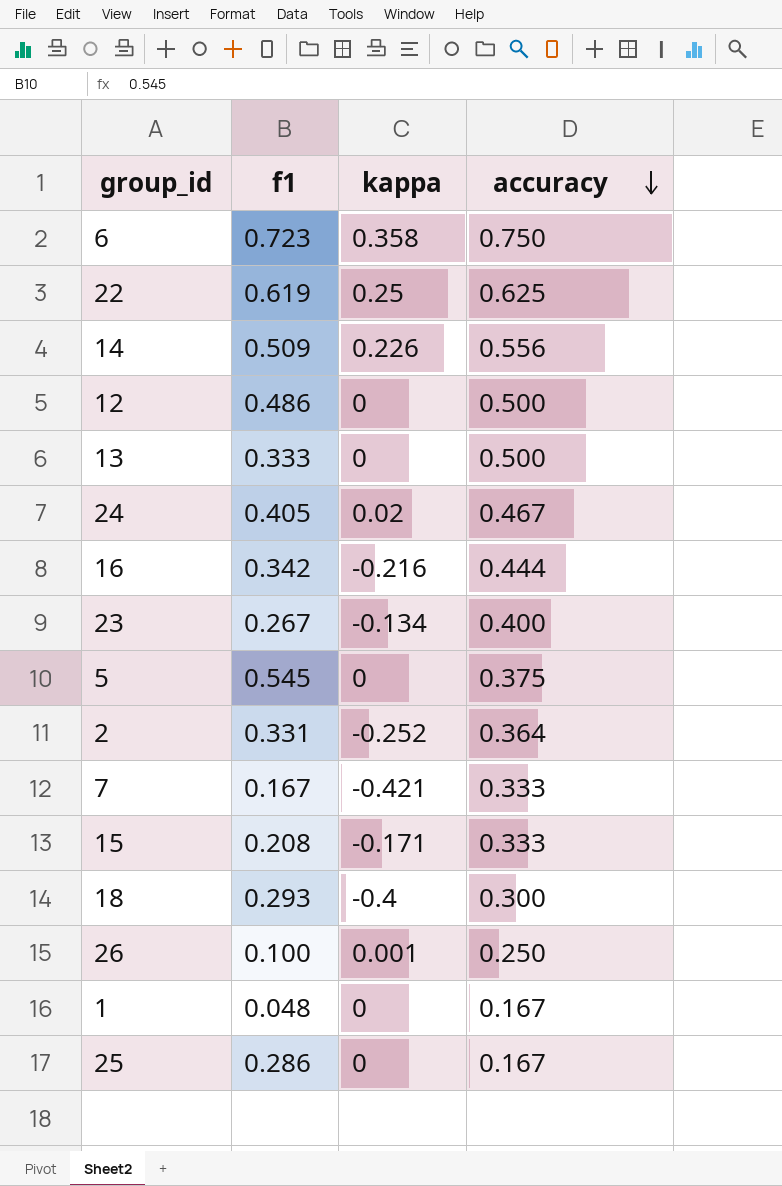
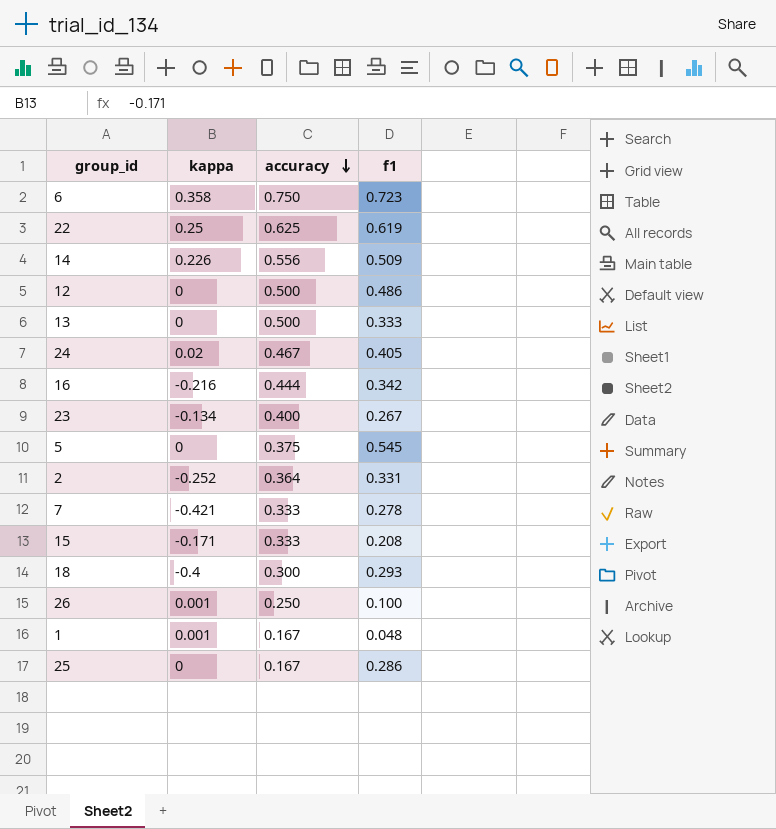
column f1 | position: 2 -> 4
7 | f1: 0.167 -> 0.278
1 | kappa: 0 -> 0.001

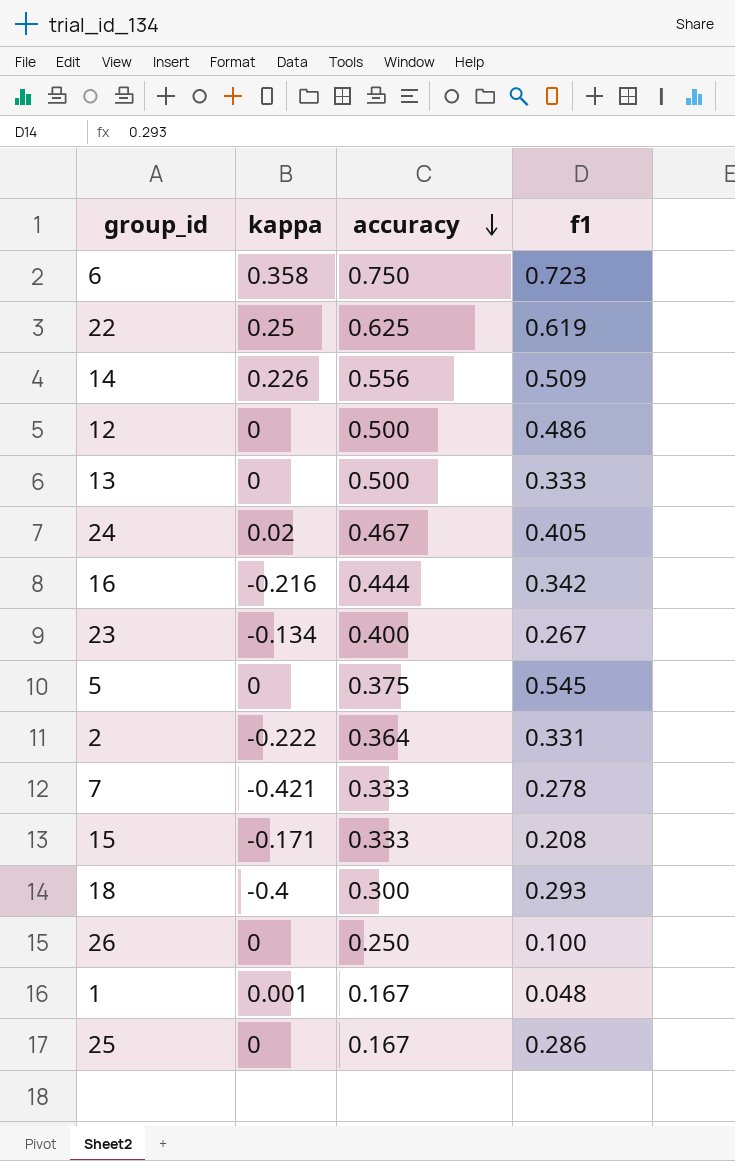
2 | kappa: -0.252 -> -0.222
26 | kappa: 0.001 -> 0

